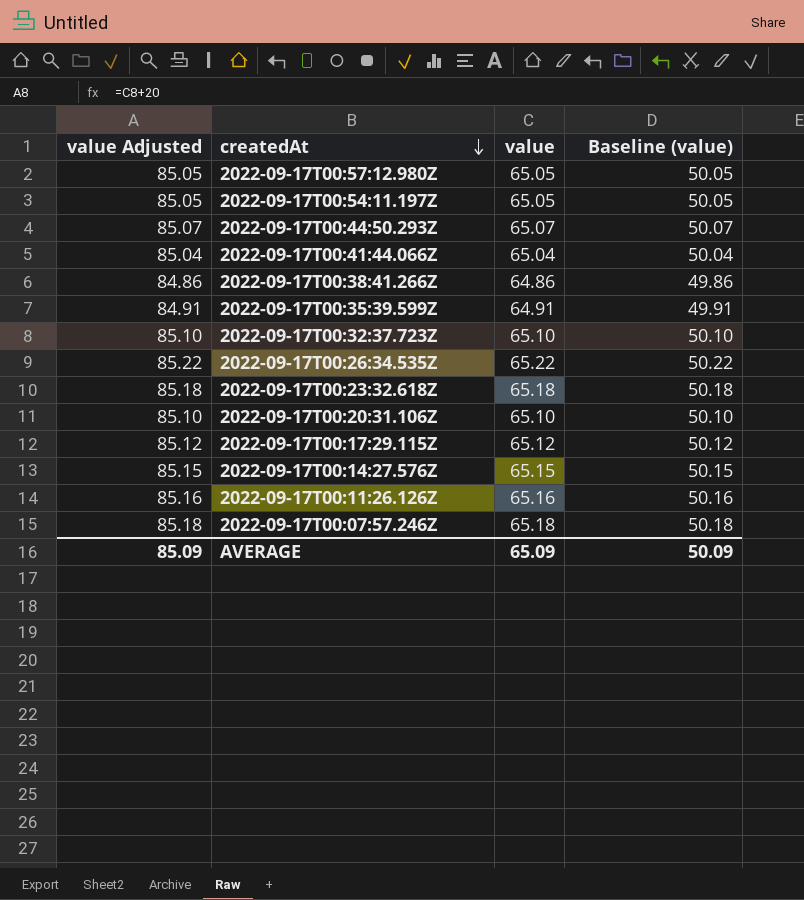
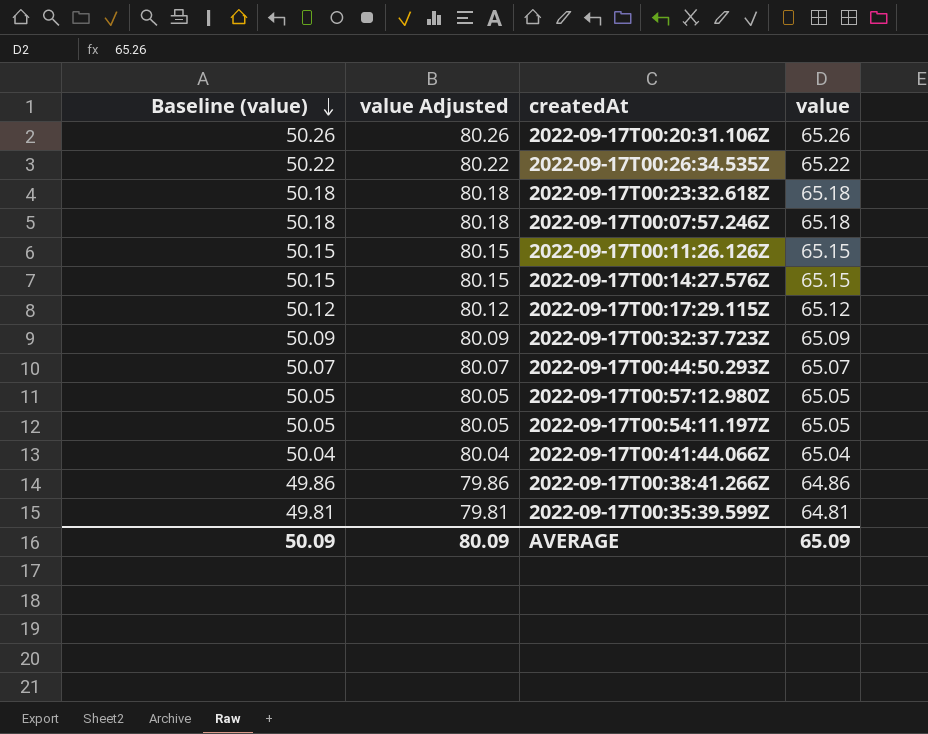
row order: createdAt descending -> Baseline (value) descending
column Baseline (value) | position: 4 -> 1
column value Adjusted | formula: [value] + 20 -> [value] + 15
2022-09-17T00:20:31.106Z | Baseline (value): 50.10 -> 50.26
2022-09-17T00:20:31.106Z | value: 65.10 -> 65.26
2022-09-17T00:11:26.126Z | Baseline (value): 50.16 -> 50.15
2022-09-17T00:11:26.126Z | value: 65.16 -> 65.15
2022-09-17T00:32:37.723Z | Baseline (value): 50.10 -> 50.09
2022-09-17T00:32:37.723Z | value: 65.10 -> 65.09
2022-09-17T00:35:39.599Z | Baseline (value): 49.91 -> 49.81
2022-09-17T00:35:39.599Z | value: 64.91 -> 64.81
AVERAGE | value Adjusted: 85.09 -> 80.09

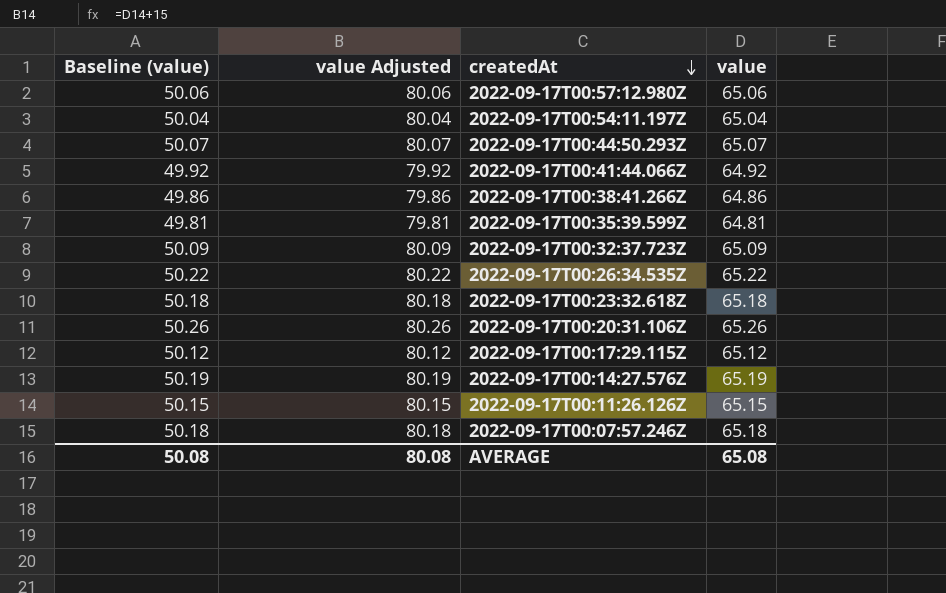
row order: Baseline (value) descending -> createdAt descending
2022-09-17T00:57:12.980Z | Baseline (value): 50.05 -> 50.06
2022-09-17T00:57:12.980Z | value Adjusted: 80.05 -> 80.06
2022-09-17T00:57:12.980Z | value: 65.05 -> 65.06
2022-09-17T00:54:11.197Z | Baseline (value): 50.05 -> 50.04
2022-09-17T00:54:11.197Z | value Adjusted: 80.05 -> 80.04
2022-09-17T00:54:11.197Z | value: 65.05 -> 65.04
2022-09-17T00:41:44.066Z | Baseline (value): 50.04 -> 49.92
2022-09-17T00:41:44.066Z | value Adjusted: 80.04 -> 79.92
2022-09-17T00:41:44.066Z | value: 65.04 -> 64.92
2022-09-17T00:14:27.576Z | Baseline (value): 50.15 -> 50.19
2022-09-17T00:14:27.576Z | value Adjusted: 80.15 -> 80.19
2022-09-17T00:14:27.576Z | value: 65.15 -> 65.19
AVERAGE | Baseline (value): 50.09 -> 50.08
AVERAGE | value Adjusted: 80.09 -> 80.08
AVERAGE | value: 65.09 -> 65.08

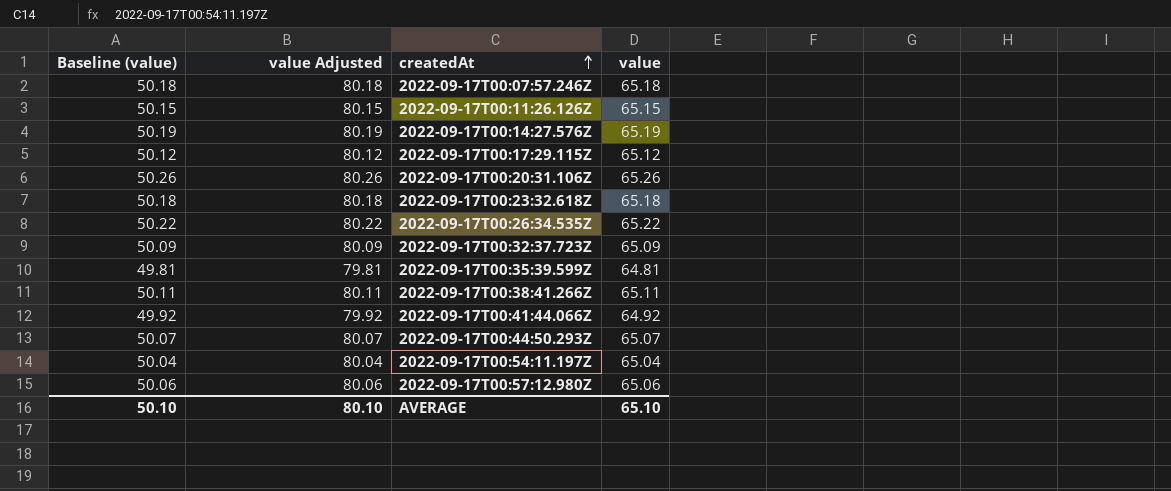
row order: createdAt descending -> createdAt ascending
2022-09-17T00:38:41.266Z | Baseline (value): 49.86 -> 50.11
2022-09-17T00:38:41.266Z | value Adjusted: 79.86 -> 80.11
2022-09-17T00:38:41.266Z | value: 64.86 -> 65.11
AVERAGE | Baseline (value): 50.08 -> 50.10
AVERAGE | value Adjusted: 80.08 -> 80.10
AVERAGE | value: 65.08 -> 65.10

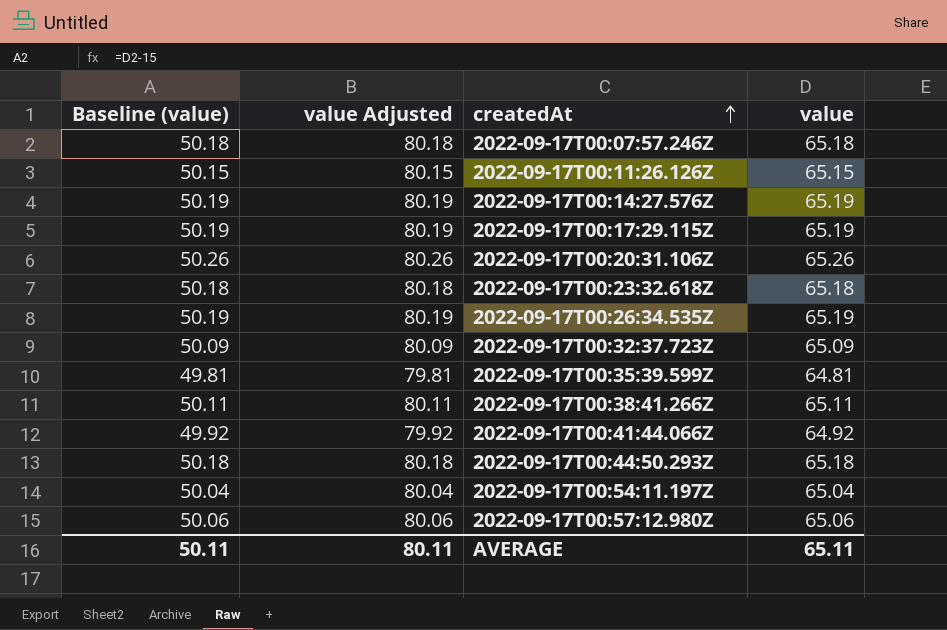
2022-09-17T00:17:29.115Z | Baseline (value): 50.12 -> 50.19
2022-09-17T00:17:29.115Z | value Adjusted: 80.12 -> 80.19
2022-09-17T00:17:29.115Z | value: 65.12 -> 65.19
2022-09-17T00:26:34.535Z | Baseline (value): 50.22 -> 50.19
2022-09-17T00:26:34.535Z | value Adjusted: 80.22 -> 80.19
2022-09-17T00:26:34.535Z | value: 65.22 -> 65.19
2022-09-17T00:44:50.293Z | Baseline (value): 50.07 -> 50.18
2022-09-17T00:44:50.293Z | value Adjusted: 80.07 -> 80.18
2022-09-17T00:44:50.293Z | value: 65.07 -> 65.18
AVERAGE | Baseline (value): 50.10 -> 50.11
AVERAGE | value Adjusted: 80.10 -> 80.11
AVERAGE | value: 65.10 -> 65.11

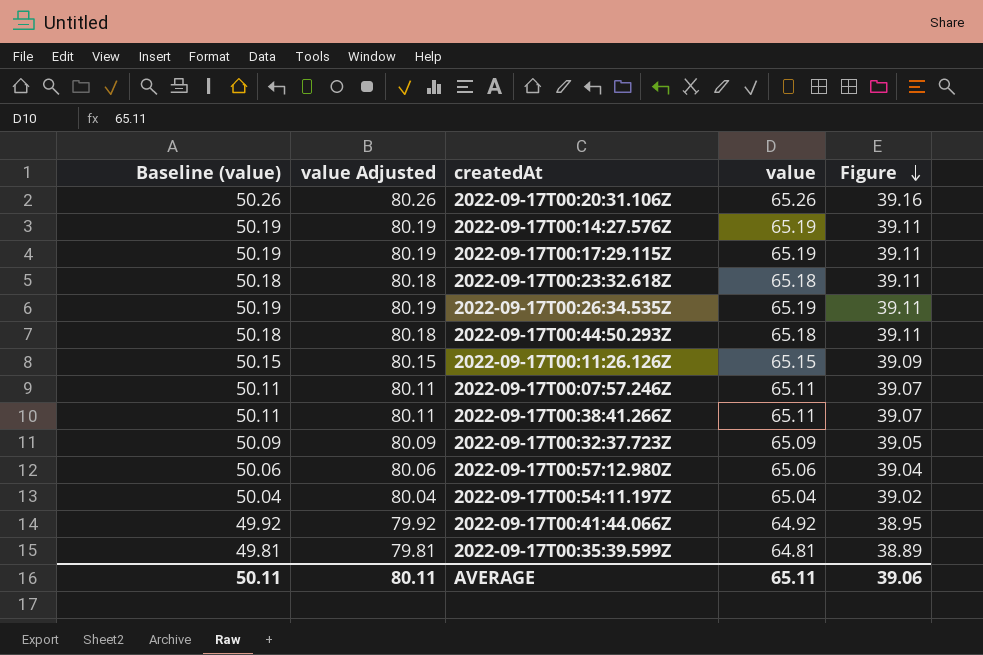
row order: createdAt ascending -> Figure descending
column Figure | formula: none -> [value] * 0.6
2022-09-17T00:07:57.246Z | Baseline (value): 50.18 -> 50.11
2022-09-17T00:07:57.246Z | value Adjusted: 80.18 -> 80.11
2022-09-17T00:07:57.246Z | value: 65.18 -> 65.11

